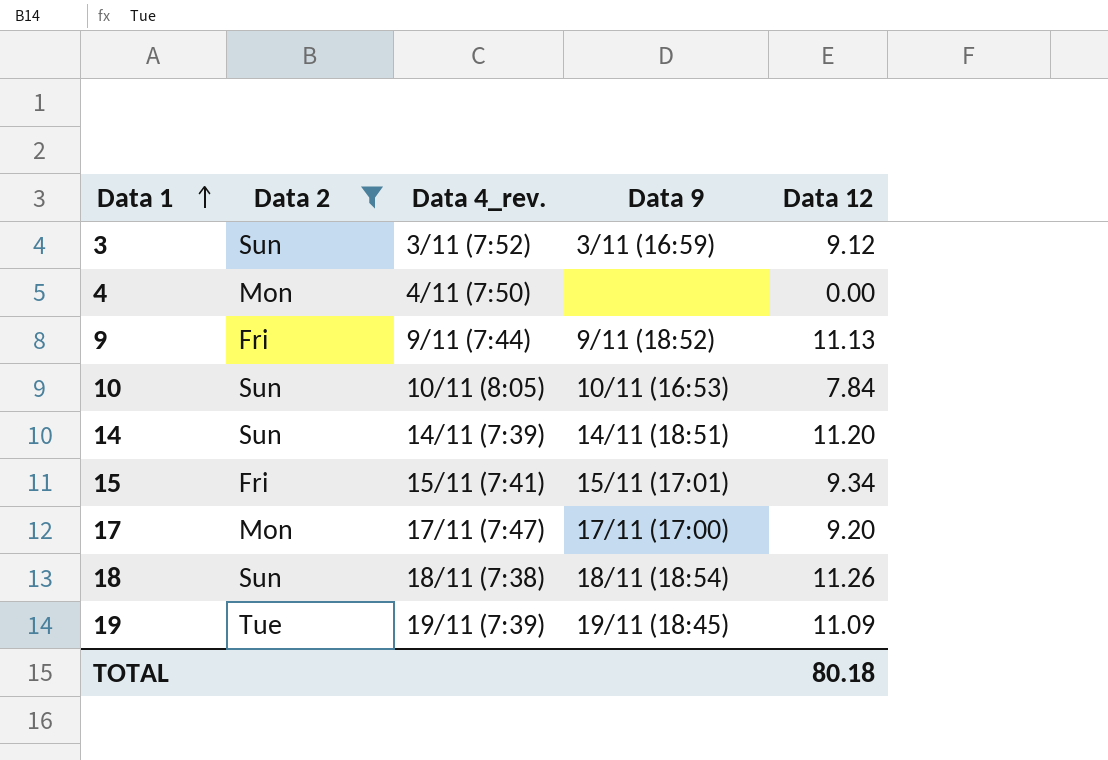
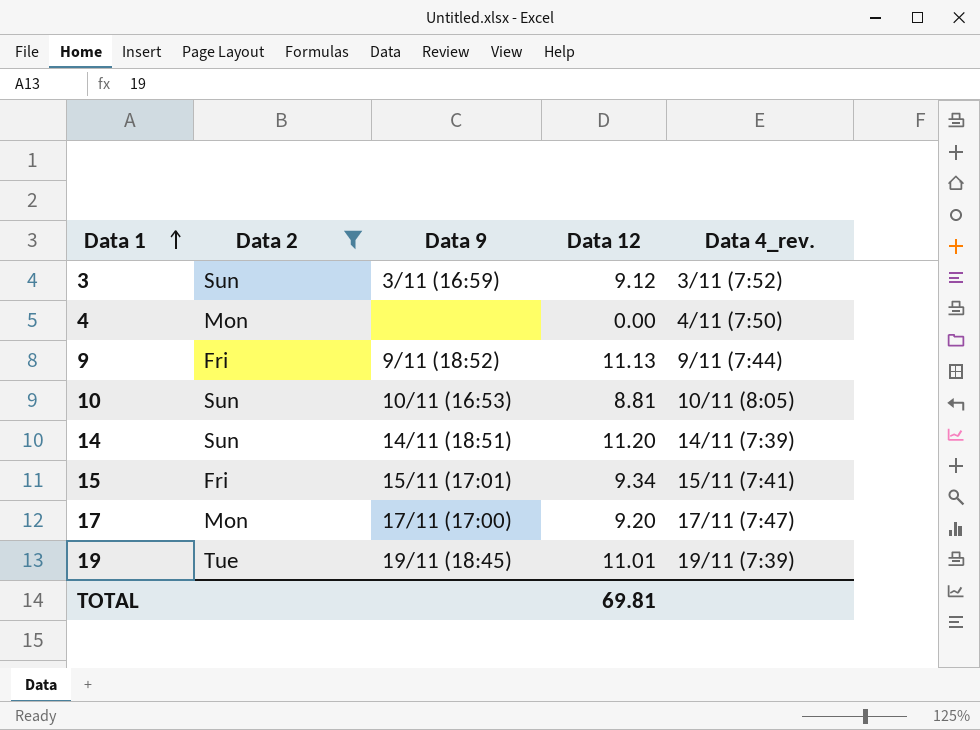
column Data 4_rev. | position: 3 -> 5
row 18: Sun | 18/11 (7:38) | 18/11 (18:54) | 11.26 -> none
10 | Data 12: 7.84 -> 8.81
19 | Data 12: 11.09 -> 11.01
TOTAL | Data 12: 80.18 -> 69.81

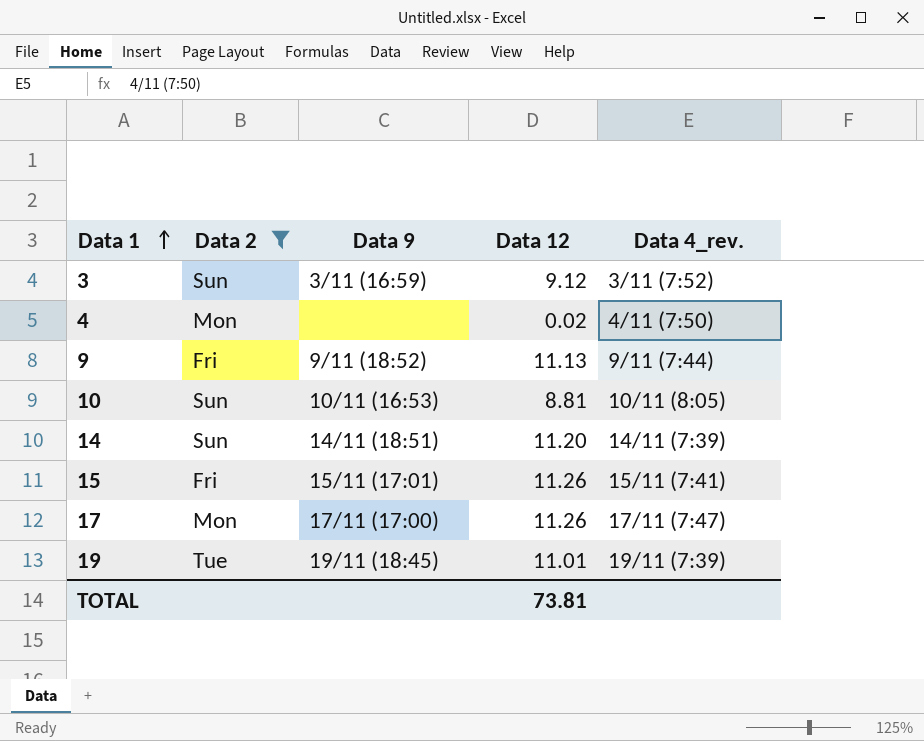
4 | Data 12: 0.00 -> 0.02
15 | Data 12: 9.34 -> 11.26
17 | Data 12: 9.20 -> 11.26
TOTAL | Data 12: 69.81 -> 73.81

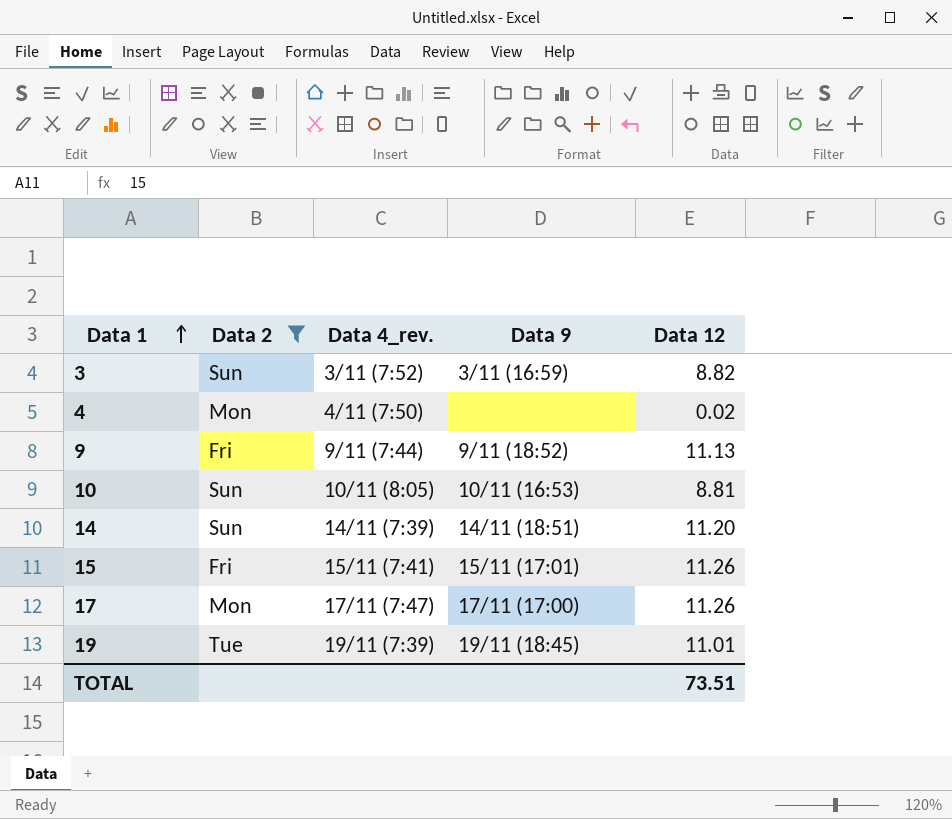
column Data 4_rev. | position: 5 -> 3
3 | Data 12: 9.12 -> 8.82
TOTAL | Data 12: 73.81 -> 73.51

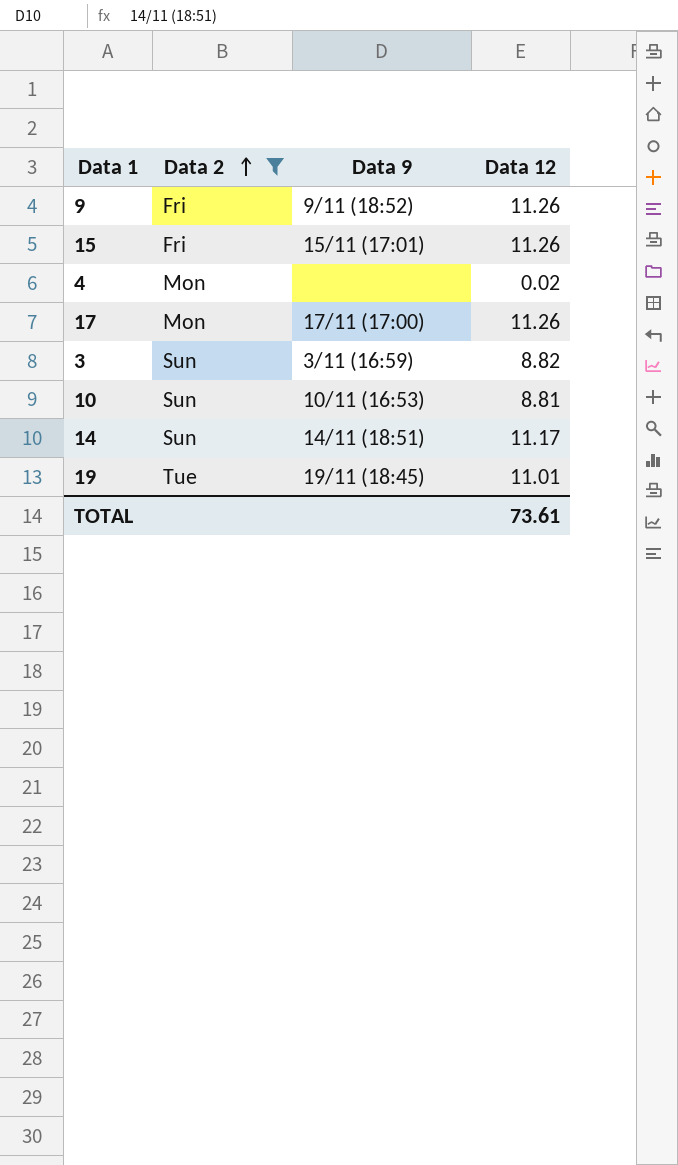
row order: Data 1 ascending -> Data 2 ascending
column Data 4_rev. | position: 3 -> none
9 | Data 12: 11.13 -> 11.26
14 | Data 12: 11.20 -> 11.17
TOTAL | Data 12: 73.51 -> 73.61

